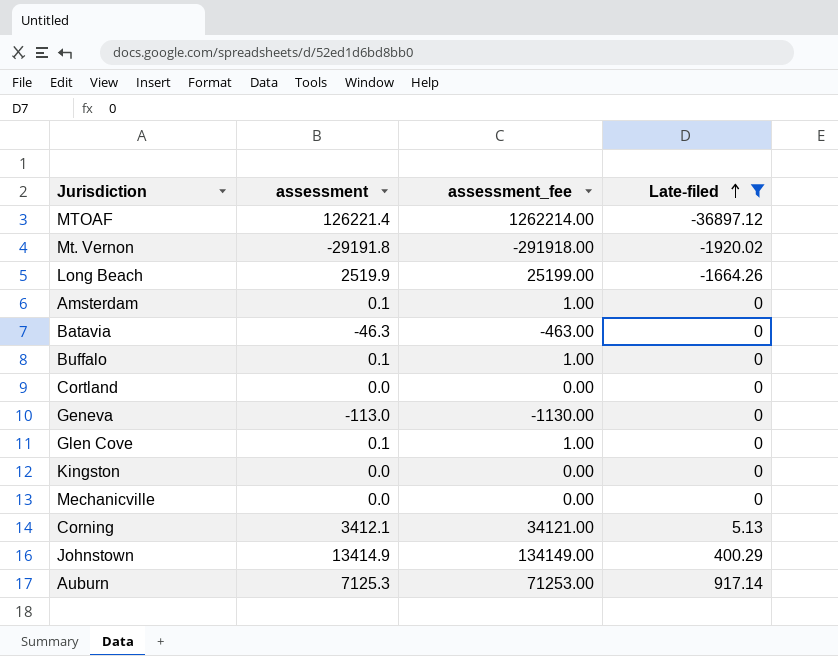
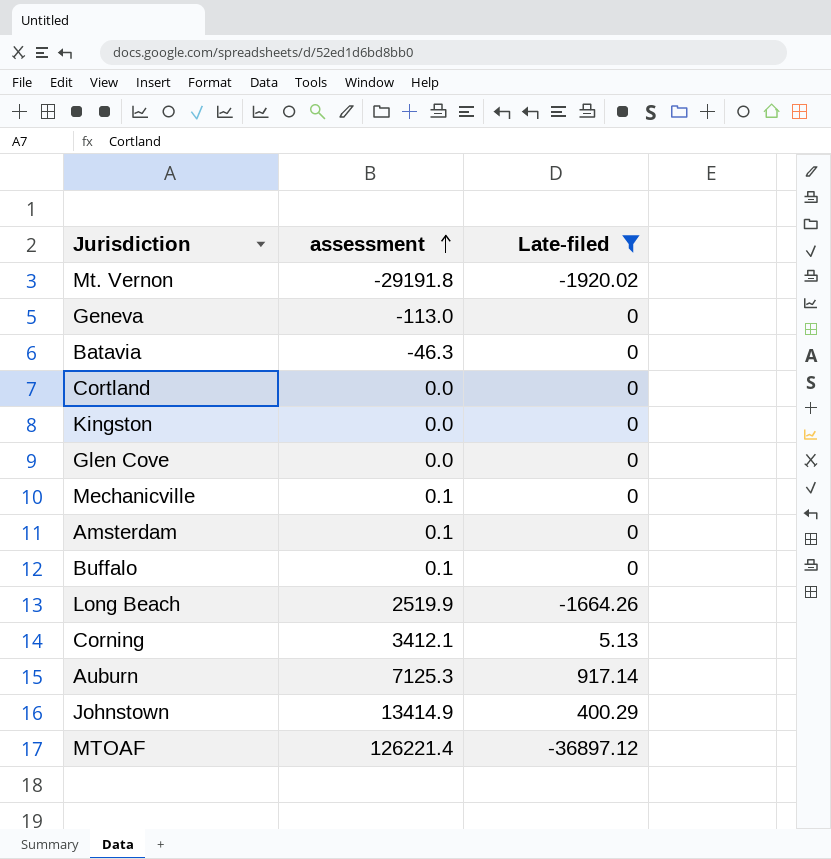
row order: Late-filed ascending -> assessment ascending
column assessment_fee | formula: [assessment] * 10 -> none
Glen Cove | assessment: 0.1 -> 0.0
Mechanicville | assessment: 0.0 -> 0.1

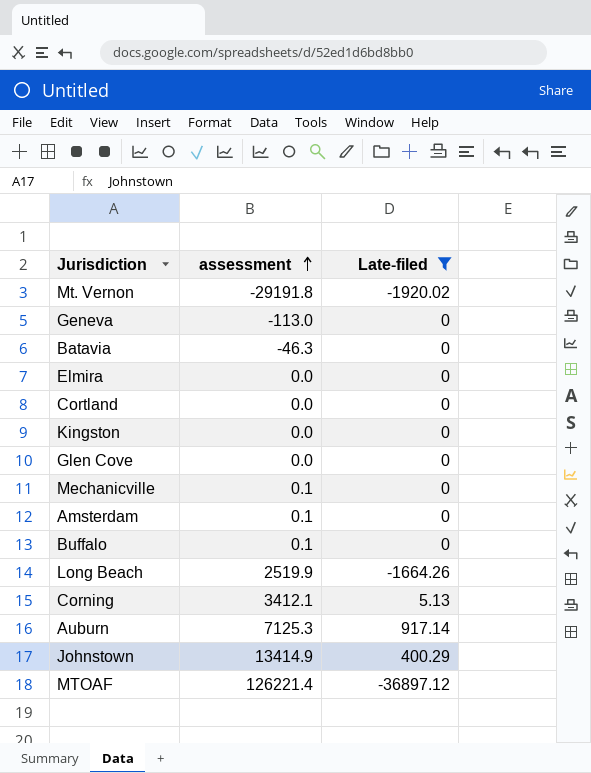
row Elmira: none -> 0.0 | 0

